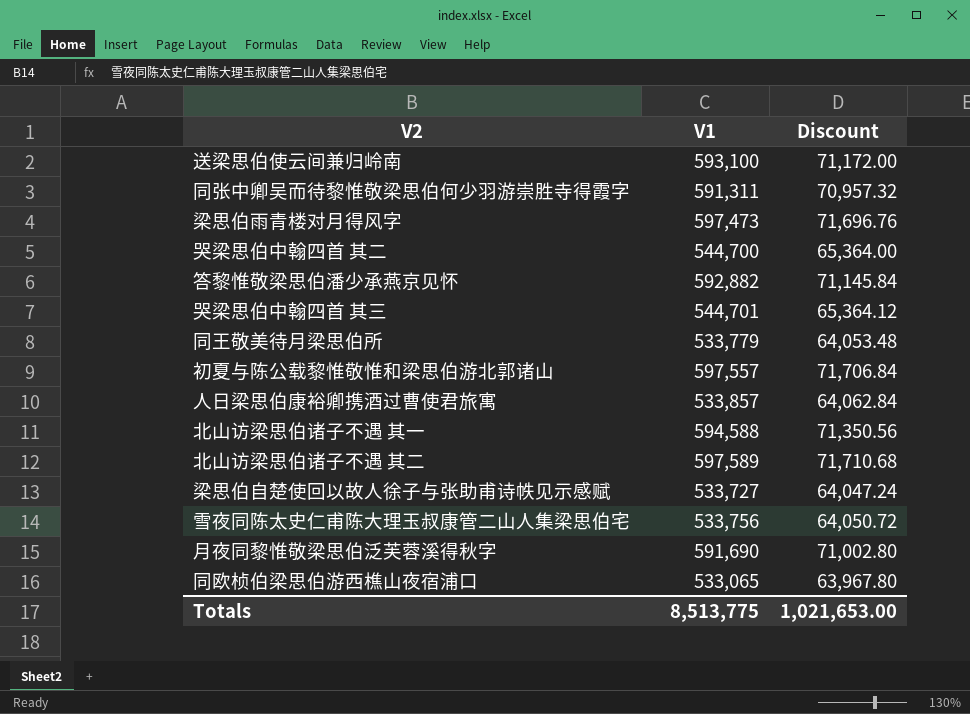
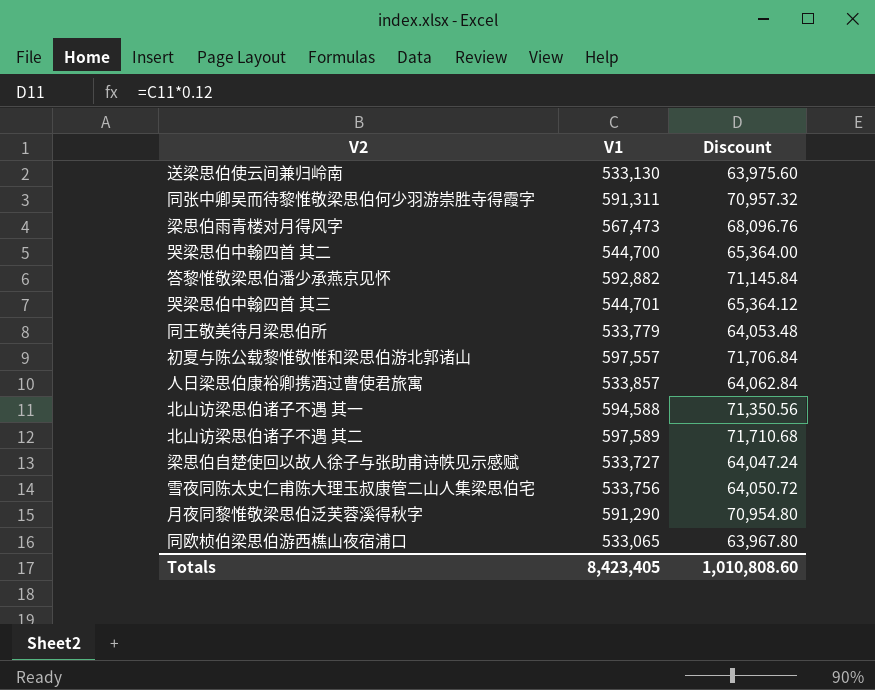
送梁思伯使云间兼归岭南 | V1: 593,100 -> 533,130
送梁思伯使云间兼归岭南 | Discount: 71,172.00 -> 63,975.60
梁思伯雨青楼对月得风字 | V1: 597,473 -> 567,473
梁思伯雨青楼对月得风字 | Discount: 71,696.76 -> 68,096.76
月夜同黎惟敬梁思伯泛芙蓉溪得秋字 | V1: 591,690 -> 591,290
月夜同黎惟敬梁思伯泛芙蓉溪得秋字 | Discount: 71,002.80 -> 70,954.80
Totals | V1: 8,513,775 -> 8,423,405
Totals | Discount: 1,021,653.00 -> 1,010,808.60

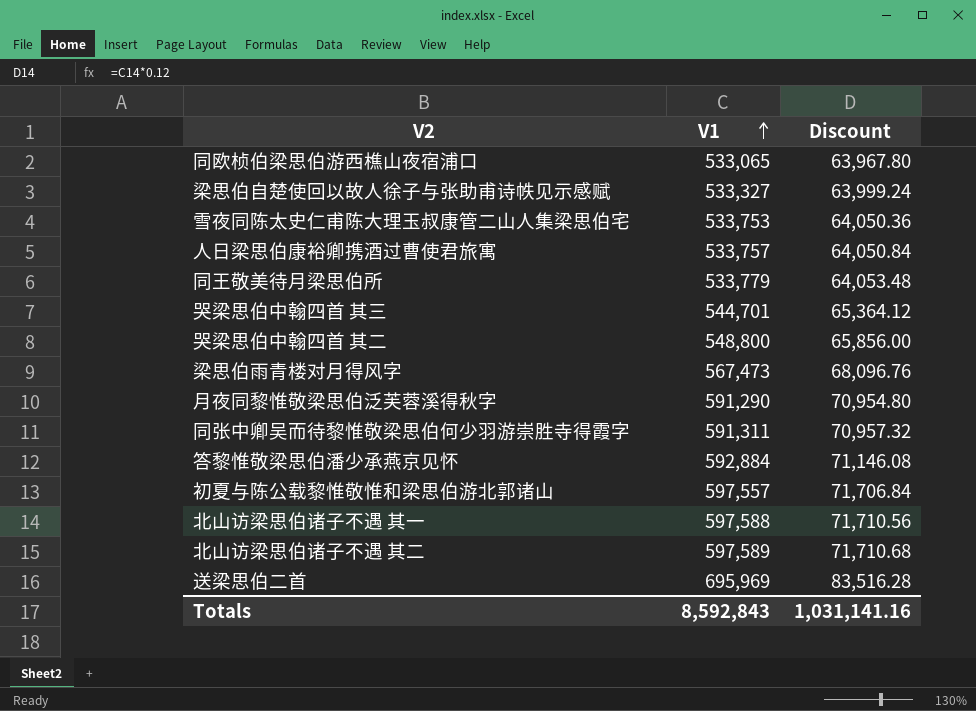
row order: none -> V1 ascending
row 送梁思伯使云间兼归岭南: 533,130 | 63,975.60 -> none
梁思伯自楚使回以故人徐子与张助甫诗帙见示感赋 | V1: 533,727 -> 533,327
梁思伯自楚使回以故人徐子与张助甫诗帙见示感赋 | Discount: 64,047.24 -> 63,999.24
雪夜同陈太史仁甫陈大理玉叔康管二山人集梁思伯宅 | V1: 533,756 -> 533,753
雪夜同陈太史仁甫陈大理玉叔康管二山人集梁思伯宅 | Discount: 64,050.72 -> 64,050.36
人日梁思伯康裕卿携酒过曹使君旅寓 | V1: 533,857 -> 533,757
人日梁思伯康裕卿携酒过曹使君旅寓 | Discount: 64,062.84 -> 64,050.84
哭梁思伯中翰四首 其二 | V1: 544,700 -> 548,800
哭梁思伯中翰四首 其二 | Discount: 65,364.00 -> 65,856.00
答黎惟敬梁思伯潘少承燕京见怀 | V1: 592,882 -> 592,884
答黎惟敬梁思伯潘少承燕京见怀 | Discount: 71,145.84 -> 71,146.08
北山访梁思伯诸子不遇 其一 | V1: 594,588 -> 597,588
北山访梁思伯诸子不遇 其一 | Discount: 71,350.56 -> 71,710.56
row 送梁思伯二首: none -> 695,969 | 83,516.28
Totals | V1: 8,423,405 -> 8,592,843
Totals | Discount: 1,010,808.60 -> 1,031,141.16

